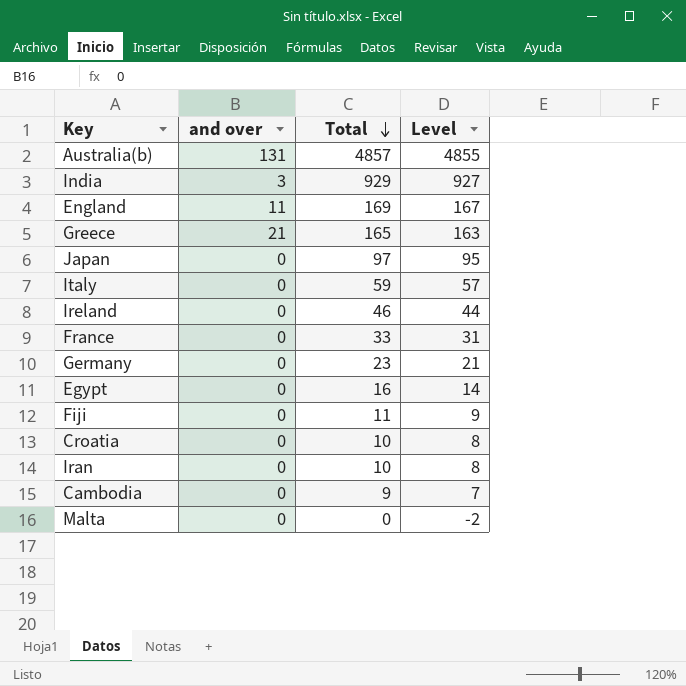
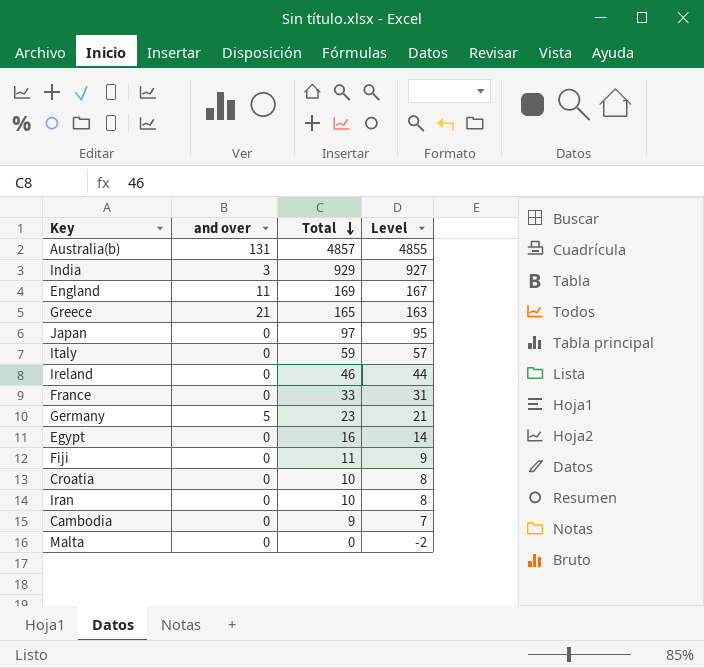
Germany | and over: 0 -> 5

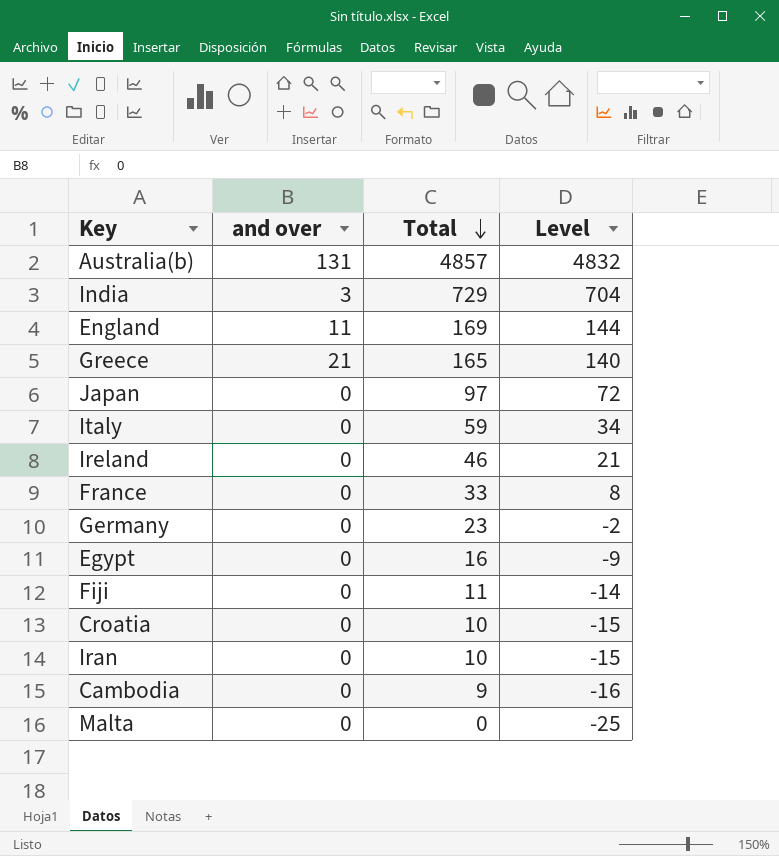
column Level | formula: [Total] - 2 -> [Total] - 25
India | Total: 929 -> 729
Germany | and over: 5 -> 0

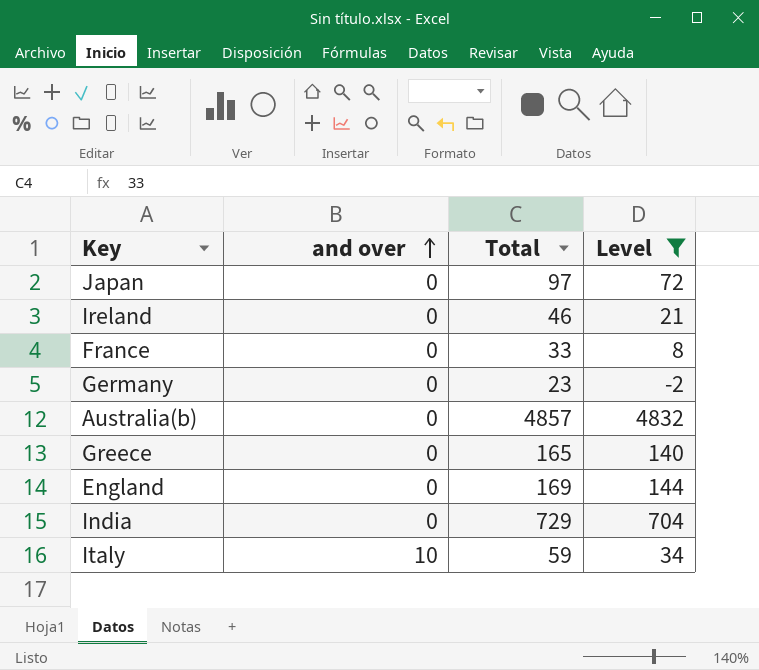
filter: none -> Level >= -2
row order: Total descending -> and over ascending
Australia(b) | and over: 131 -> 0
Greece | and over: 21 -> 0
England | and over: 11 -> 0
India | and over: 3 -> 0
Italy | and over: 0 -> 10

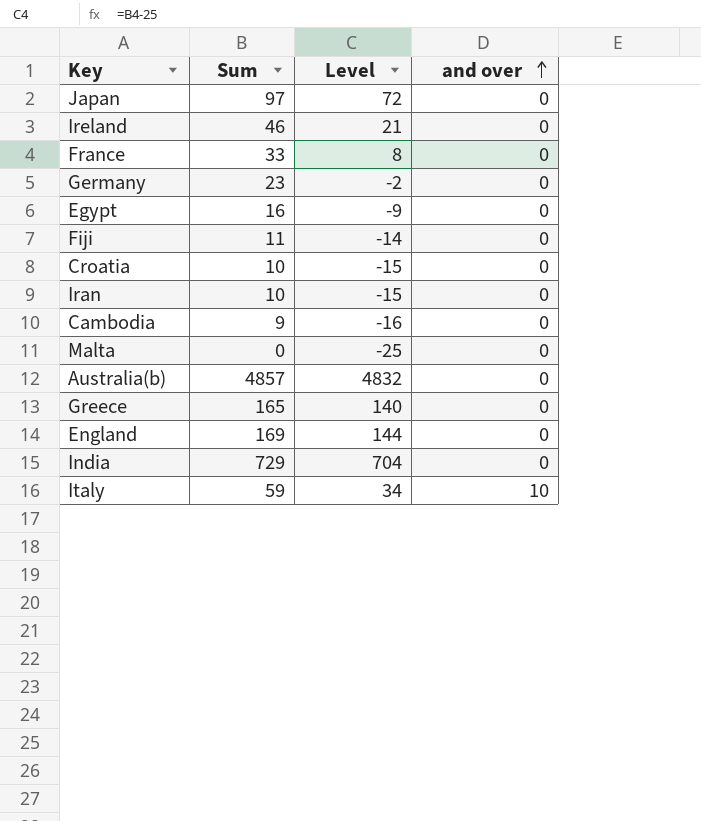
filter: Level >= -2 -> none
column name: Total -> Sum
column and over | position: 2 -> 4

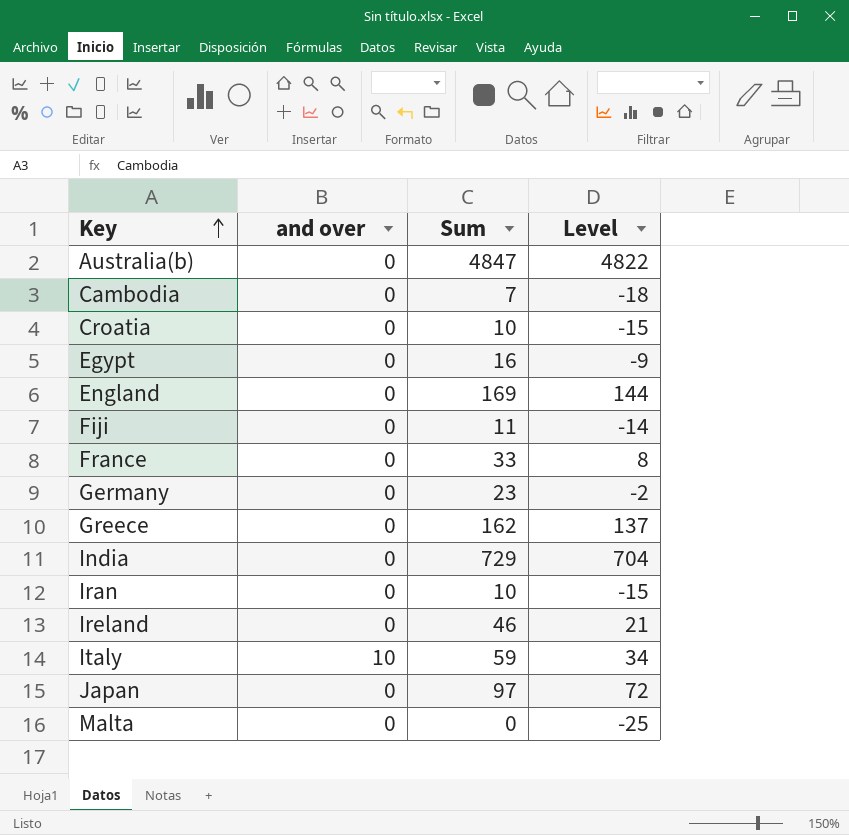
row order: and over ascending -> Key ascending
column and over | position: 4 -> 2
Australia(b) | Sum: 4857 -> 4847
Australia(b) | Level: 4832 -> 4822
Cambodia | Sum: 9 -> 7
Cambodia | Level: -16 -> -18
Greece | Sum: 165 -> 162
Greece | Level: 140 -> 137

